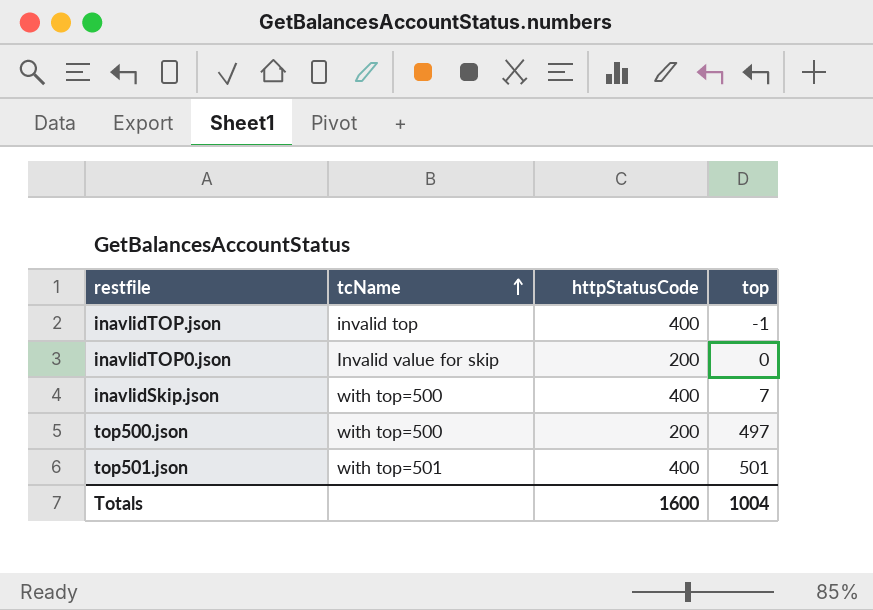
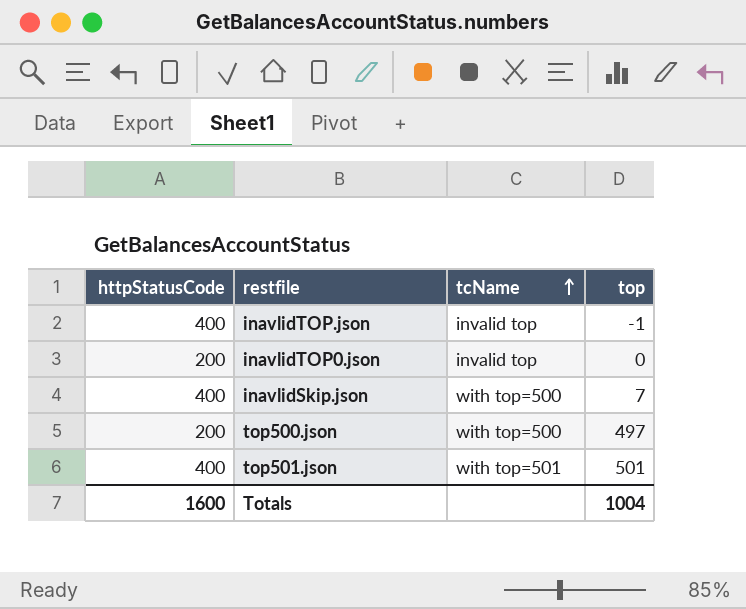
column httpStatusCode | position: 3 -> 1
inavlidTOP0.json | tcName: Invalid value for skip -> invalid top

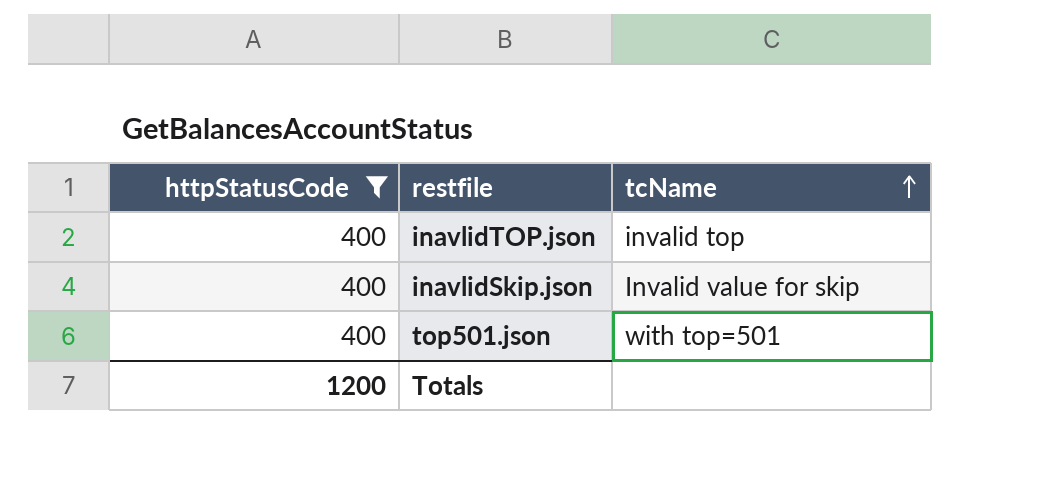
filter: none -> httpStatusCode = 400
column top | position: 4 -> none
inavlidSkip.json | tcName: with top=500 -> Invalid value for skip
Totals | httpStatusCode: 1600 -> 1200

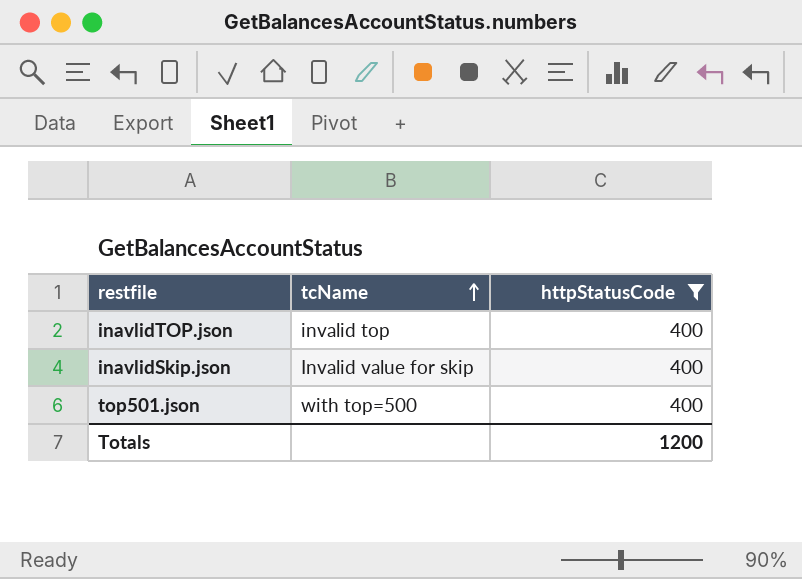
column httpStatusCode | position: 1 -> 3
top501.json | tcName: with top=501 -> with top=500

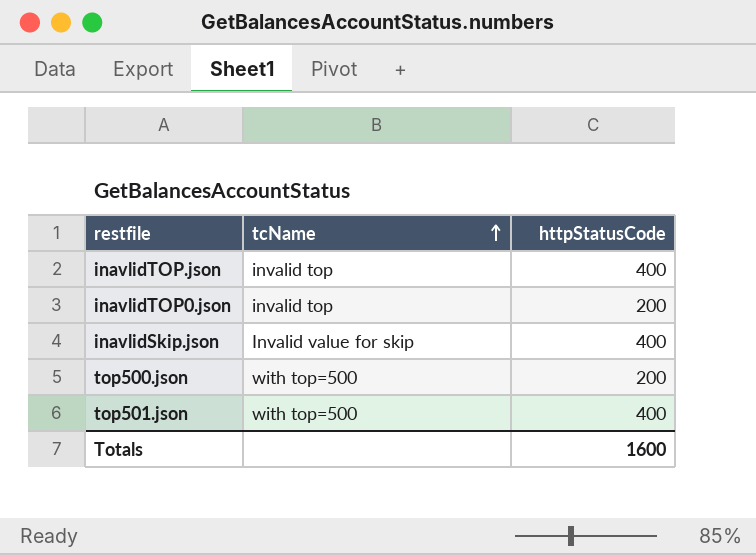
filter: httpStatusCode = 400 -> none
Totals | httpStatusCode: 1200 -> 1600

